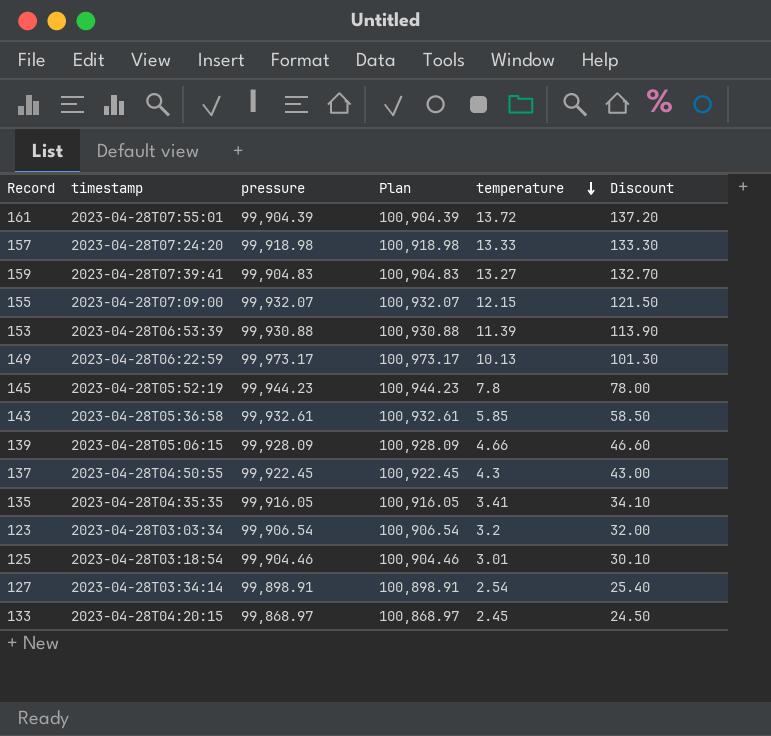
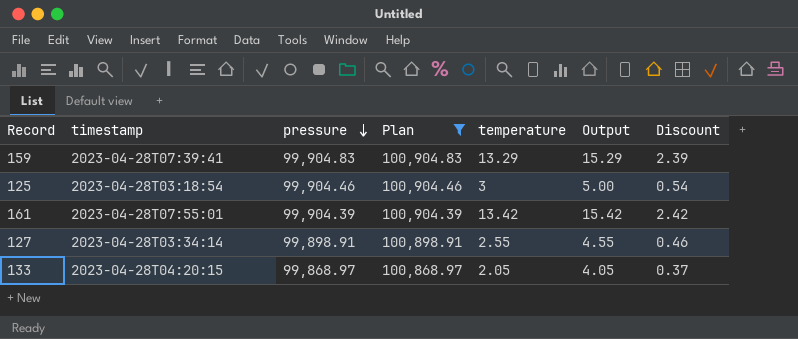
filter: none -> Plan <= 100,904.83
row order: temperature descending -> pressure descending
column Output | formula: none -> [temperature] + 2
column Discount | formula: [temperature] * 10 -> [temperature] * 0.18
159 | temperature: 13.27 -> 13.29
125 | temperature: 3.01 -> 3
161 | temperature: 13.72 -> 13.42
127 | temperature: 2.54 -> 2.55
133 | temperature: 2.45 -> 2.05

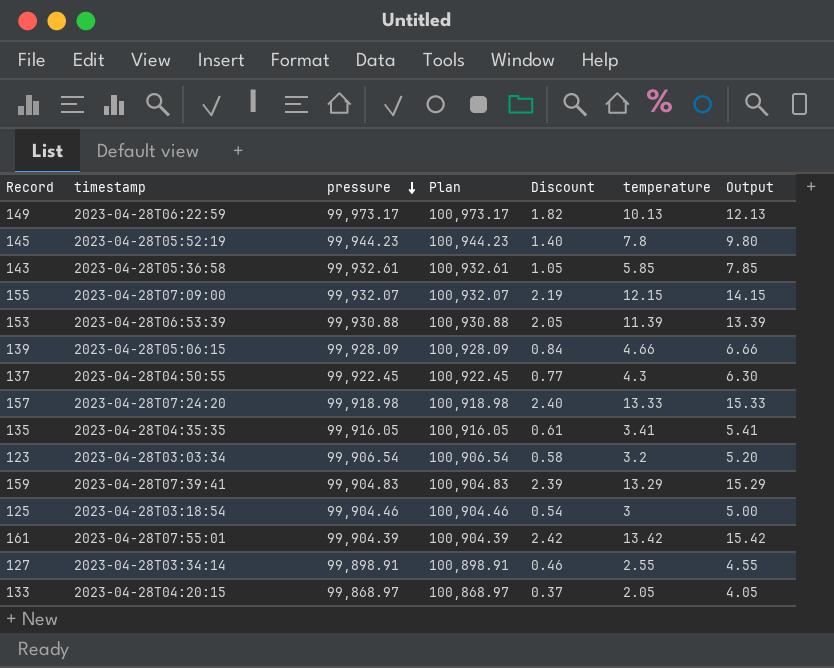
filter: Plan <= 100,904.83 -> none
column Discount | position: 7 -> 5

